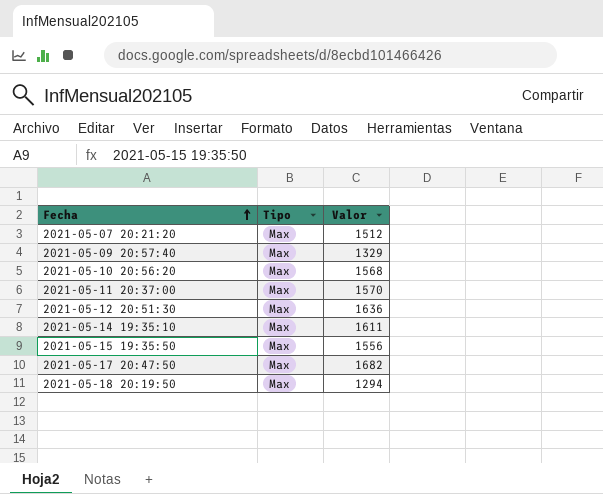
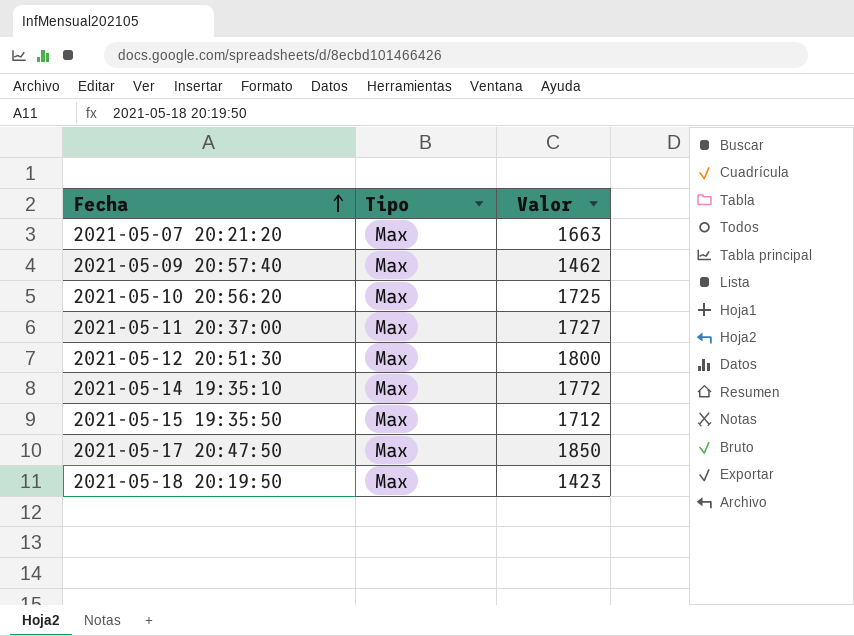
2021-05-07 20:21:20 | Valor: 1512 -> 1663
2021-05-09 20:57:40 | Valor: 1329 -> 1462
2021-05-10 20:56:20 | Valor: 1568 -> 1725
2021-05-11 20:37:00 | Valor: 1570 -> 1727
2021-05-12 20:51:30 | Valor: 1636 -> 1800
2021-05-14 19:35:10 | Valor: 1611 -> 1772
2021-05-15 19:35:50 | Valor: 1556 -> 1712
2021-05-17 20:47:50 | Valor: 1682 -> 1850
2021-05-18 20:19:50 | Valor: 1294 -> 1423

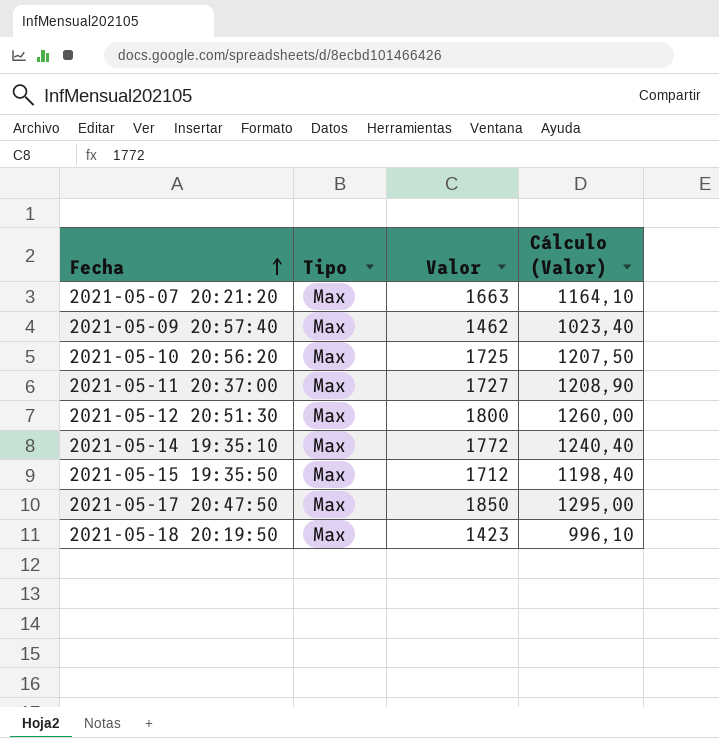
column Cálculo (Valor) | formula: none -> [Valor] * 0,7

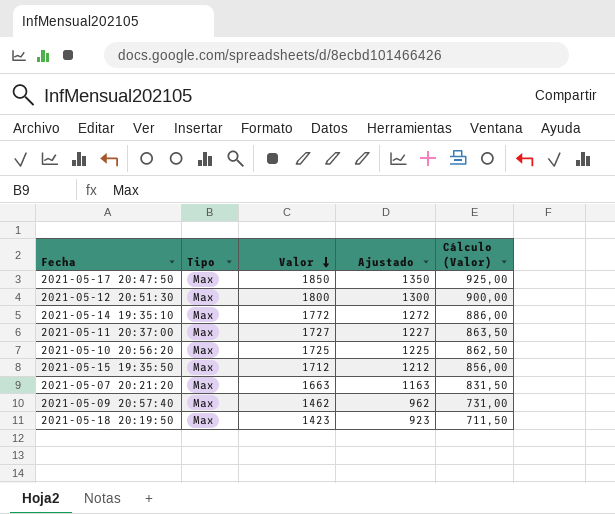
row order: Fecha ascending -> Valor descending
column Ajustado | formula: none -> [Valor] - 500
column Cálculo (Valor) | formula: [Valor] * 0,7 -> [Valor] * 0,5

